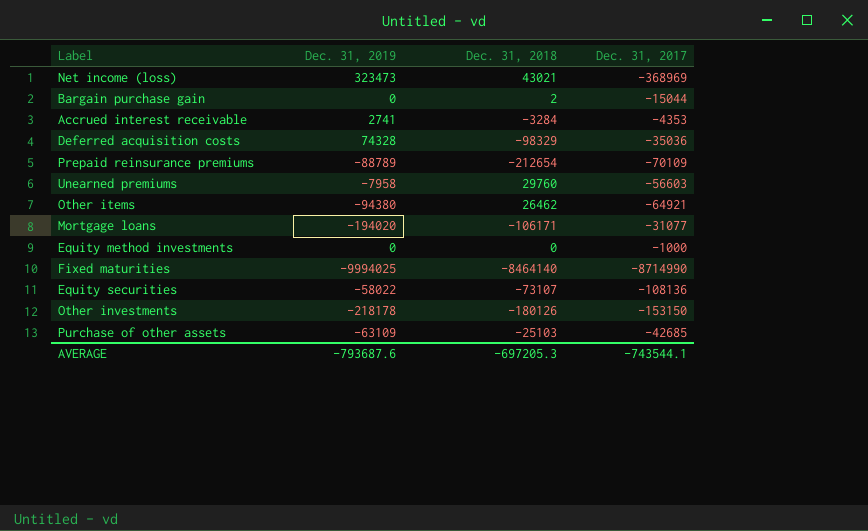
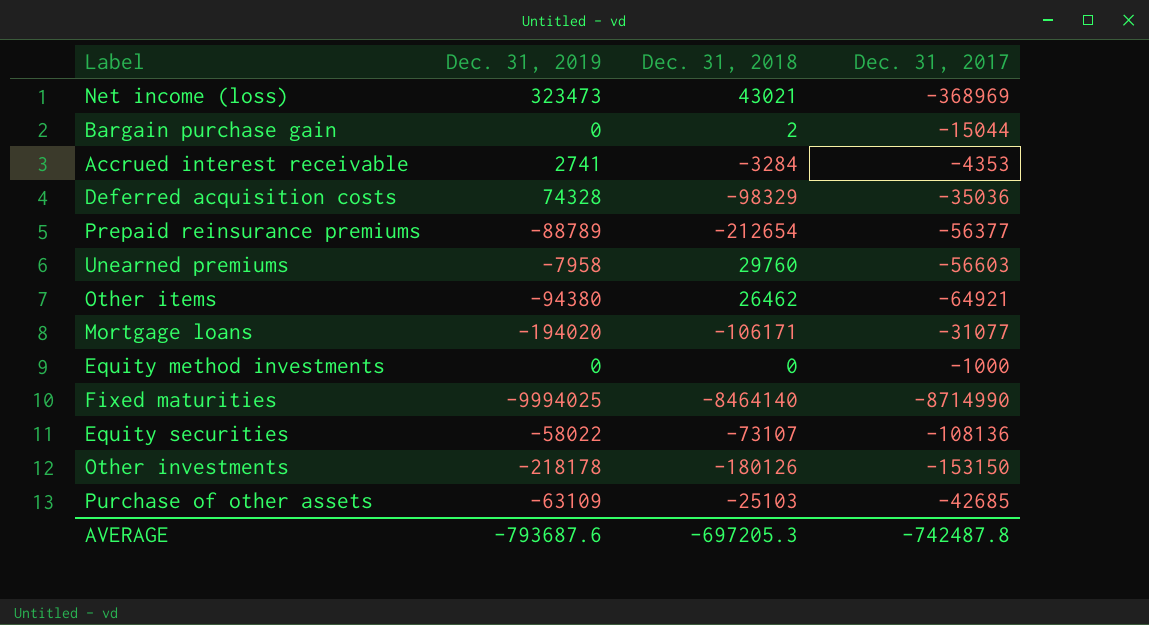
Prepaid reinsurance premiums | Dec. 31, 2017: -70109 -> -56377
AVERAGE | Dec. 31, 2017: -743544.1 -> -742487.8

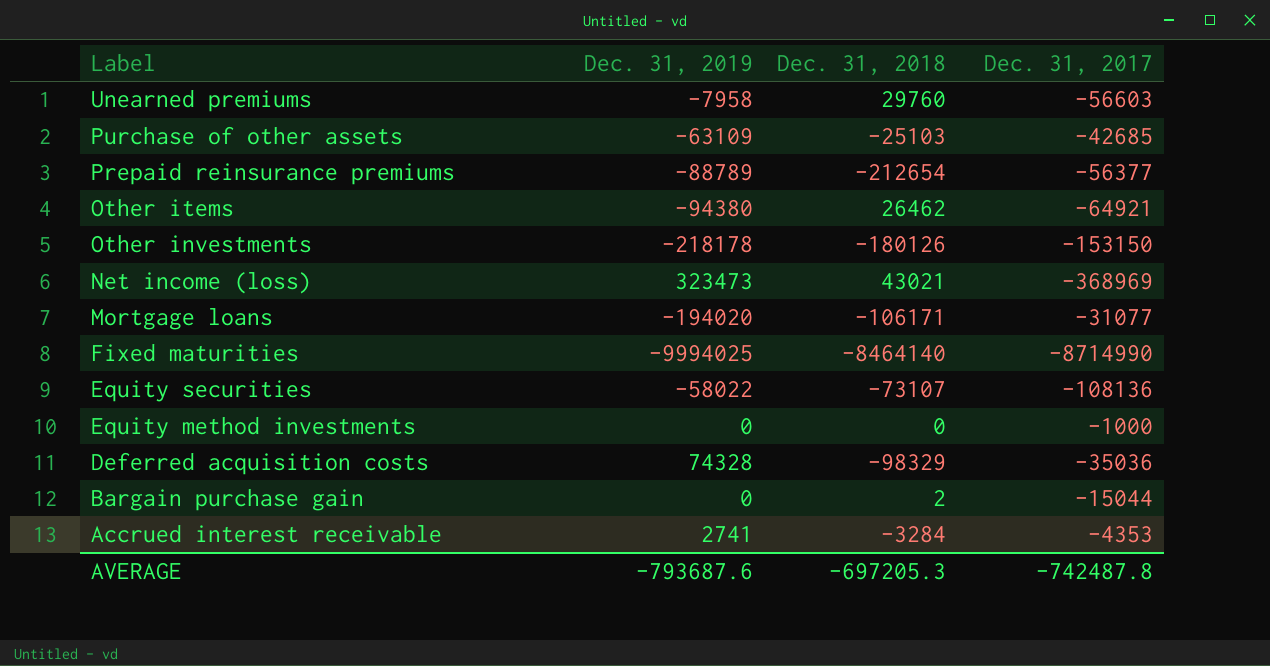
row order: none -> Label descending

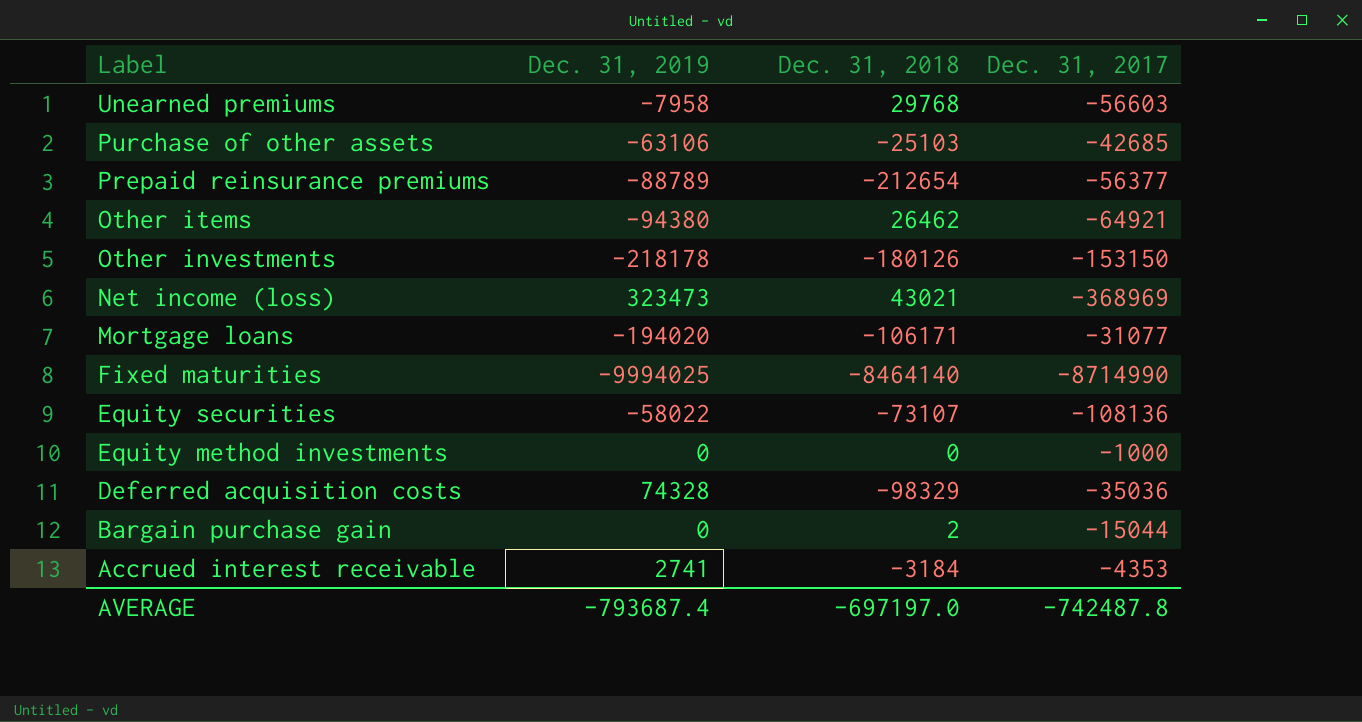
Unearned premiums | Dec. 31, 2018: 29760 -> 29768
Purchase of other assets | Dec. 31, 2019: -63109 -> -63106
Accrued interest receivable | Dec. 31, 2018: -3284 -> -3184
AVERAGE | Dec. 31, 2019: -793687.6 -> -793687.4
AVERAGE | Dec. 31, 2018: -697205.3 -> -697197.0

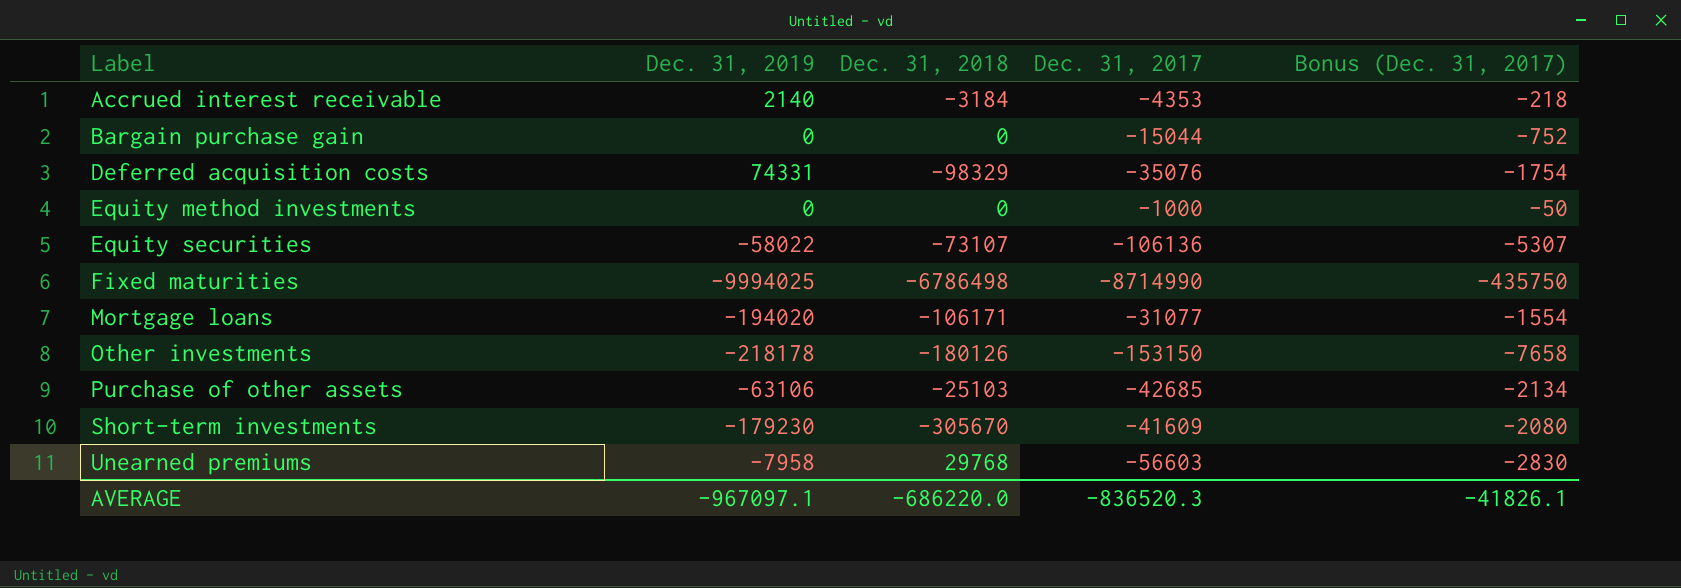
row order: Label descending -> Label ascending
column Bonus (Dec. 31, 2017) | formula: none -> [Dec. 31, 2017] * 0.05
row Prepaid reinsurance premiums: -88789 | -212654 | -56377 -> none
row Other items: -94380 | 26462 | -64921 -> none
row Net income (loss): 323473 | 43021 | -368969 -> none
Accrued interest receivable | Dec. 31, 2019: 2741 -> 2140
Bargain purchase gain | Dec. 31, 2018: 2 -> 0
Deferred acquisition costs | Dec. 31, 2019: 74328 -> 74331
Deferred acquisition costs | Dec. 31, 2017: -35036 -> -35076
Equity securities | Dec. 31, 2017: -108136 -> -106136
Fixed maturities | Dec. 31, 2018: -8464140 -> -6786498
row Short-term investments: none -> -179230 | -305670 | -41609 | -2080
AVERAGE | Dec. 31, 2019: -793687.4 -> -967097.1
AVERAGE | Dec. 31, 2018: -697197.0 -> -686220.0
AVERAGE | Dec. 31, 2017: -742487.8 -> -836520.3

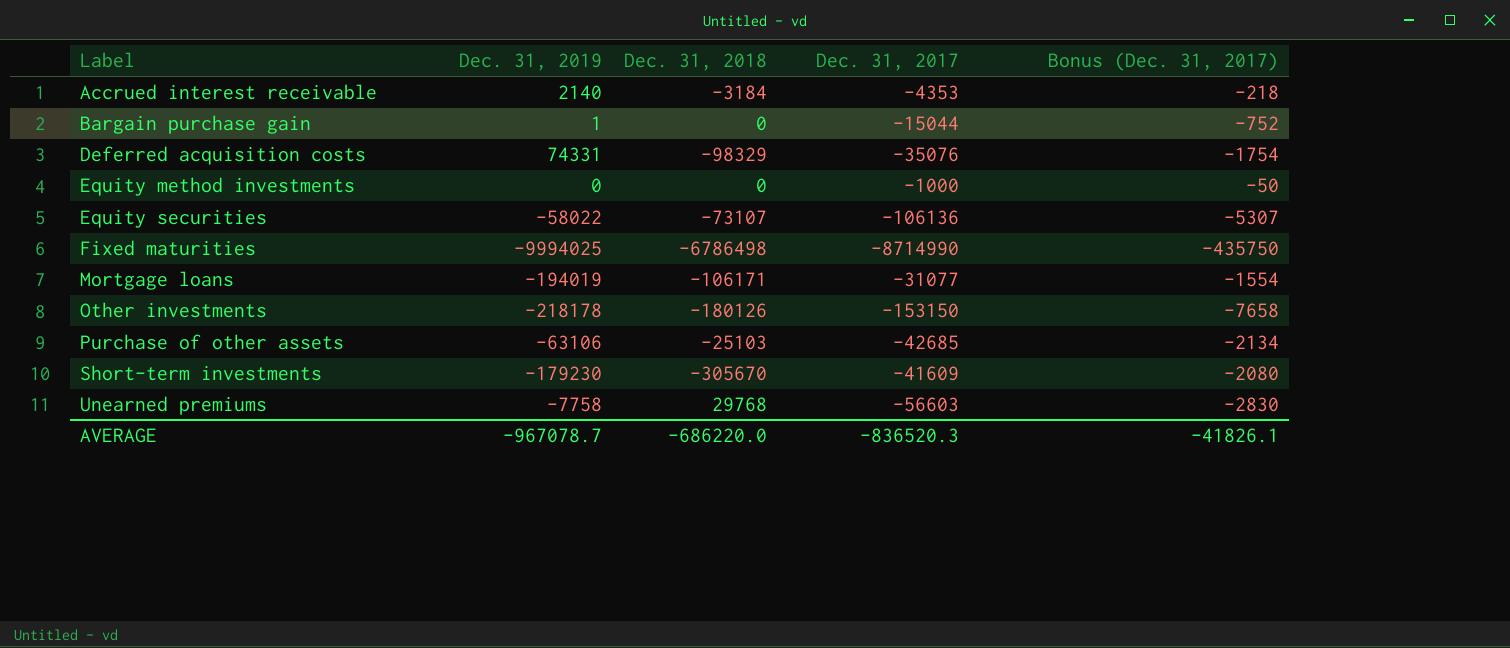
Bargain purchase gain | Dec. 31, 2019: 0 -> 1
Mortgage loans | Dec. 31, 2019: -194020 -> -194019
Unearned premiums | Dec. 31, 2019: -7958 -> -7758
AVERAGE | Dec. 31, 2019: -967097.1 -> -967078.7

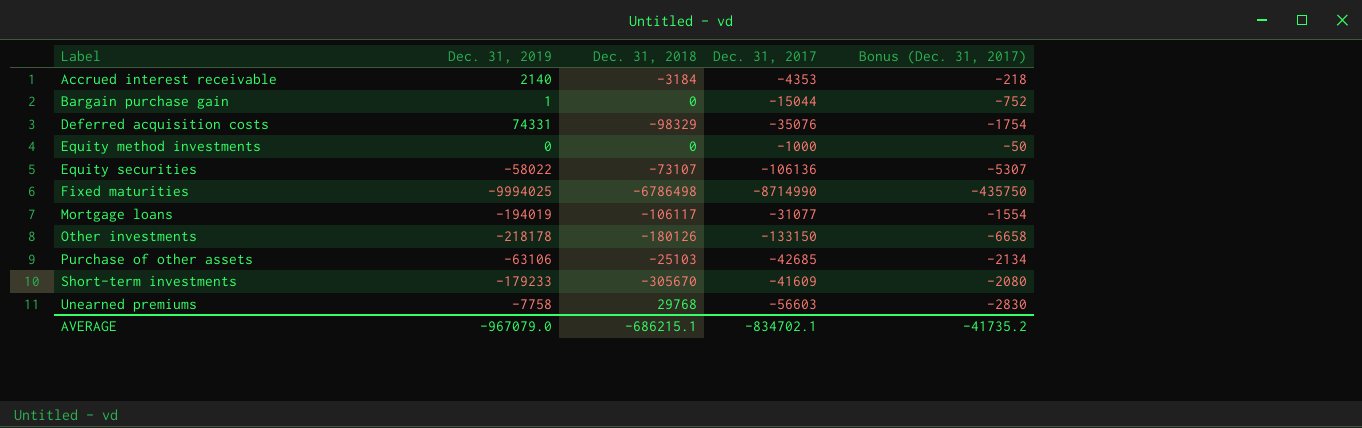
Mortgage loans | Dec. 31, 2018: -106171 -> -106117
Other investments | Dec. 31, 2017: -153150 -> -133150
Other investments | Bonus (Dec. 31, 2017): -7658 -> -6658
Short-term investments | Dec. 31, 2019: -179230 -> -179233
AVERAGE | Dec. 31, 2019: -967078.7 -> -967079.0
AVERAGE | Dec. 31, 2018: -686220.0 -> -686215.1
AVERAGE | Dec. 31, 2017: -836520.3 -> -834702.1
AVERAGE | Bonus (Dec. 31, 2017): -41826.1 -> -41735.2

